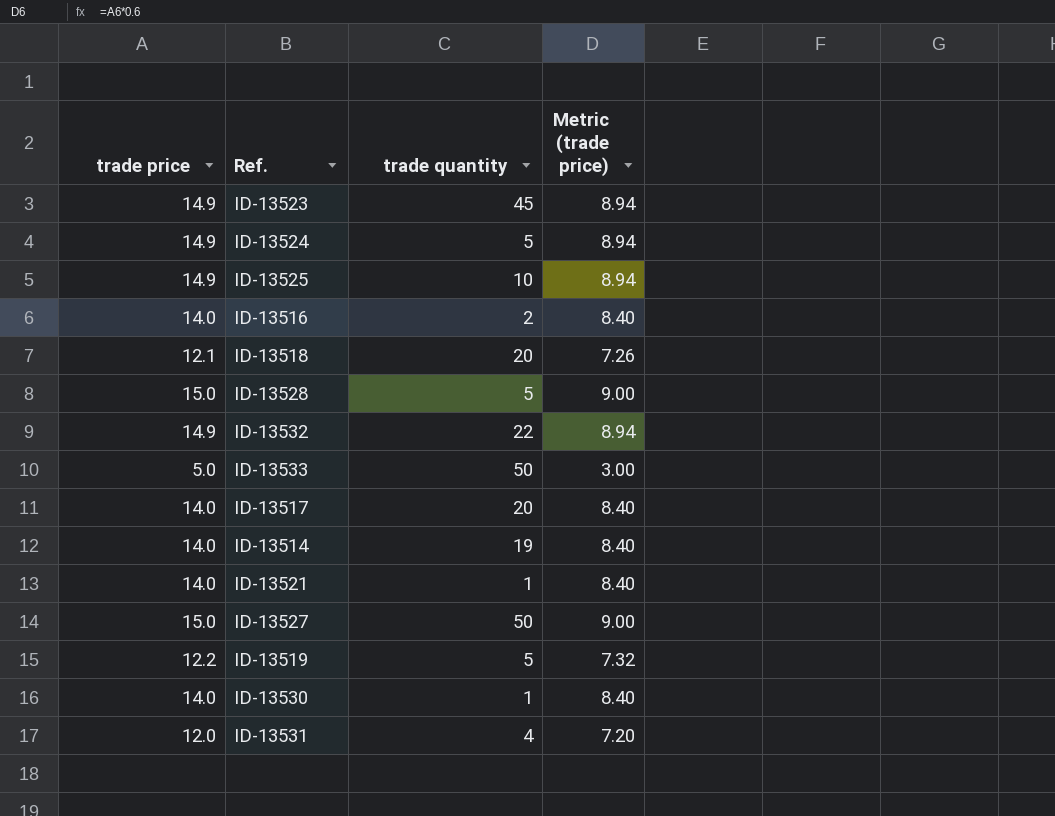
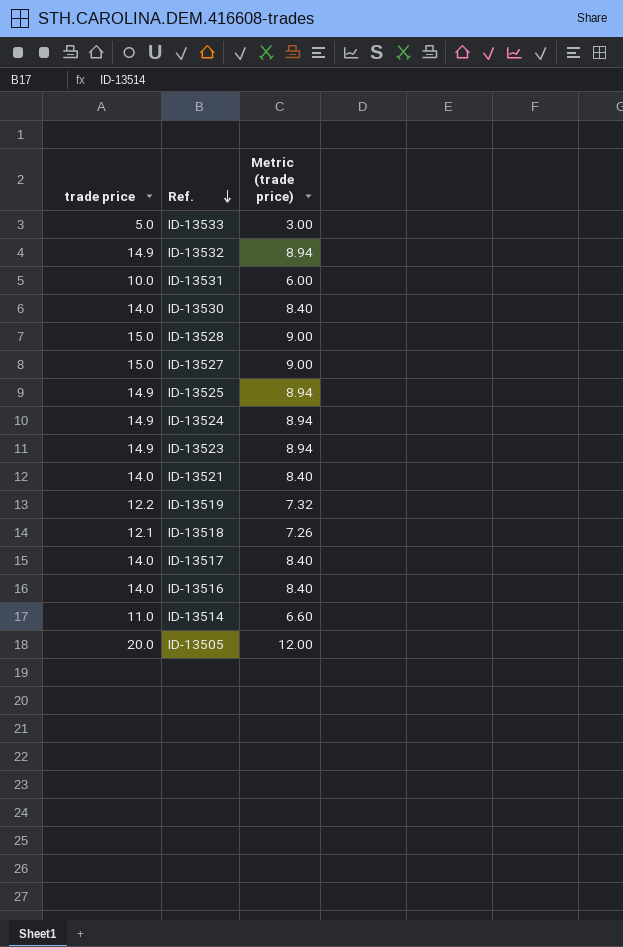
row order: none -> Ref. descending
column trade quantity | position: 3 -> none
ID-13531 | trade price: 12.0 -> 10.0
ID-13531 | Metric (trade price): 7.20 -> 6.00
ID-13514 | trade price: 14.0 -> 11.0
ID-13514 | Metric (trade price): 8.40 -> 6.60
row ID-13505: none -> 20.0 | 12.00

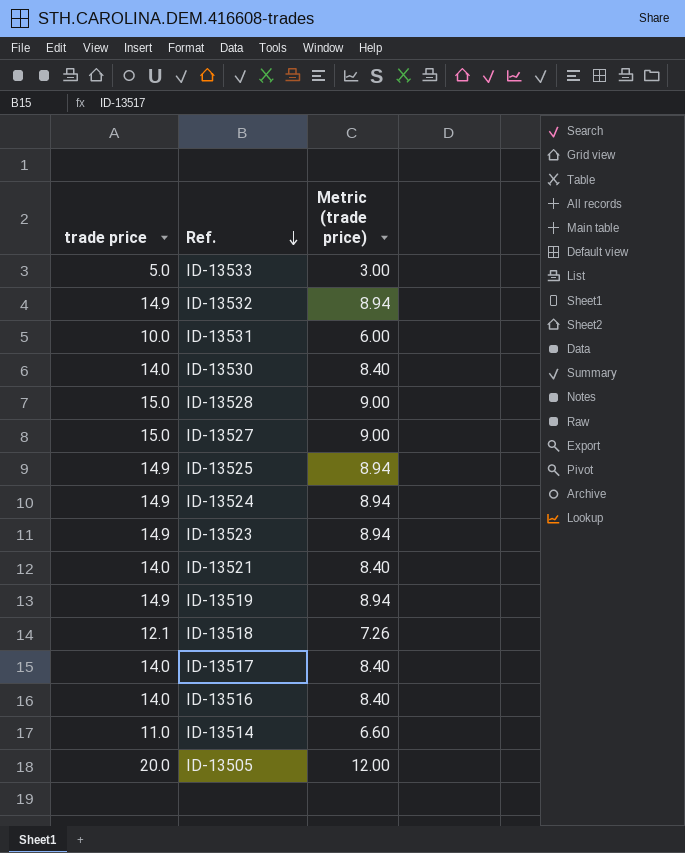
ID-13519 | trade price: 12.2 -> 14.9
ID-13519 | Metric (trade price): 7.32 -> 8.94

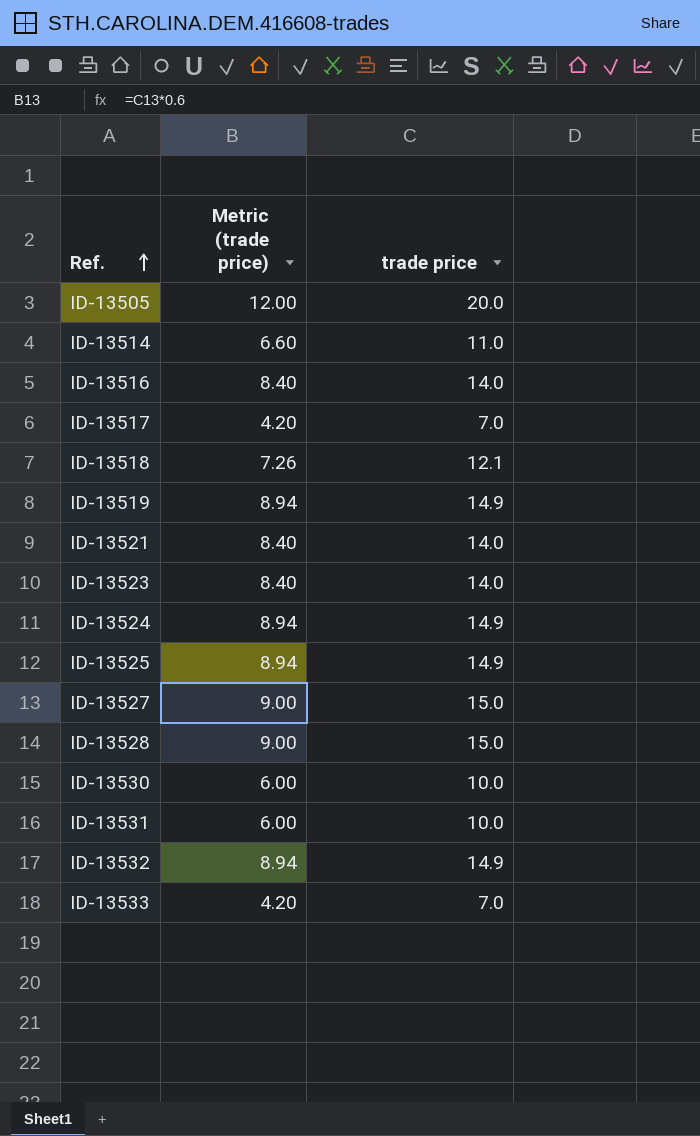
row order: Ref. descending -> Ref. ascending
column trade price | position: 1 -> 3
ID-13517 | Metric (trade price): 8.40 -> 4.20
ID-13517 | trade price: 14.0 -> 7.0
ID-13523 | Metric (trade price): 8.94 -> 8.40
ID-13523 | trade price: 14.9 -> 14.0
ID-13530 | Metric (trade price): 8.40 -> 6.00
ID-13530 | trade price: 14.0 -> 10.0
ID-13533 | Metric (trade price): 3.00 -> 4.20
ID-13533 | trade price: 5.0 -> 7.0

